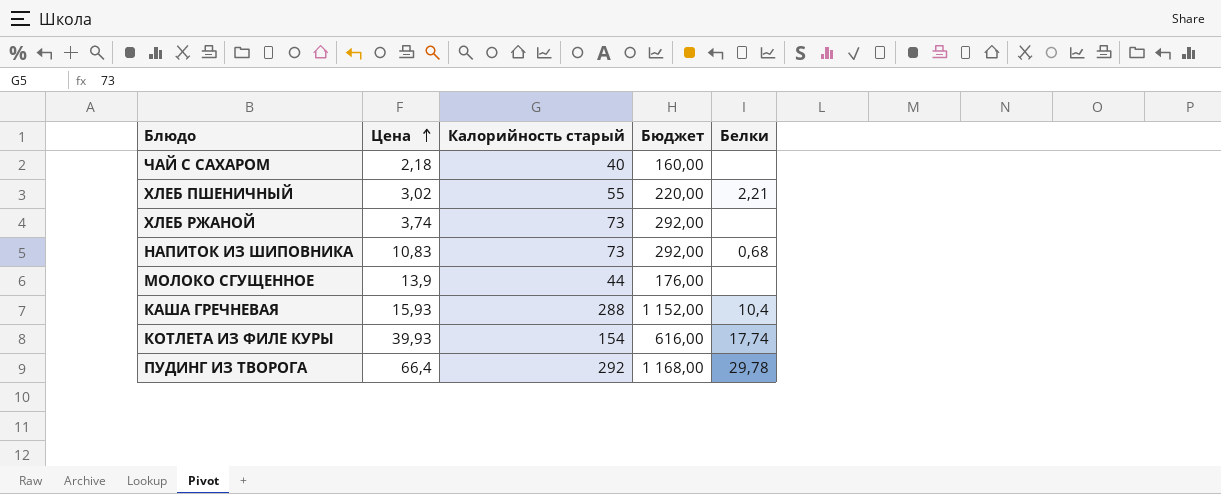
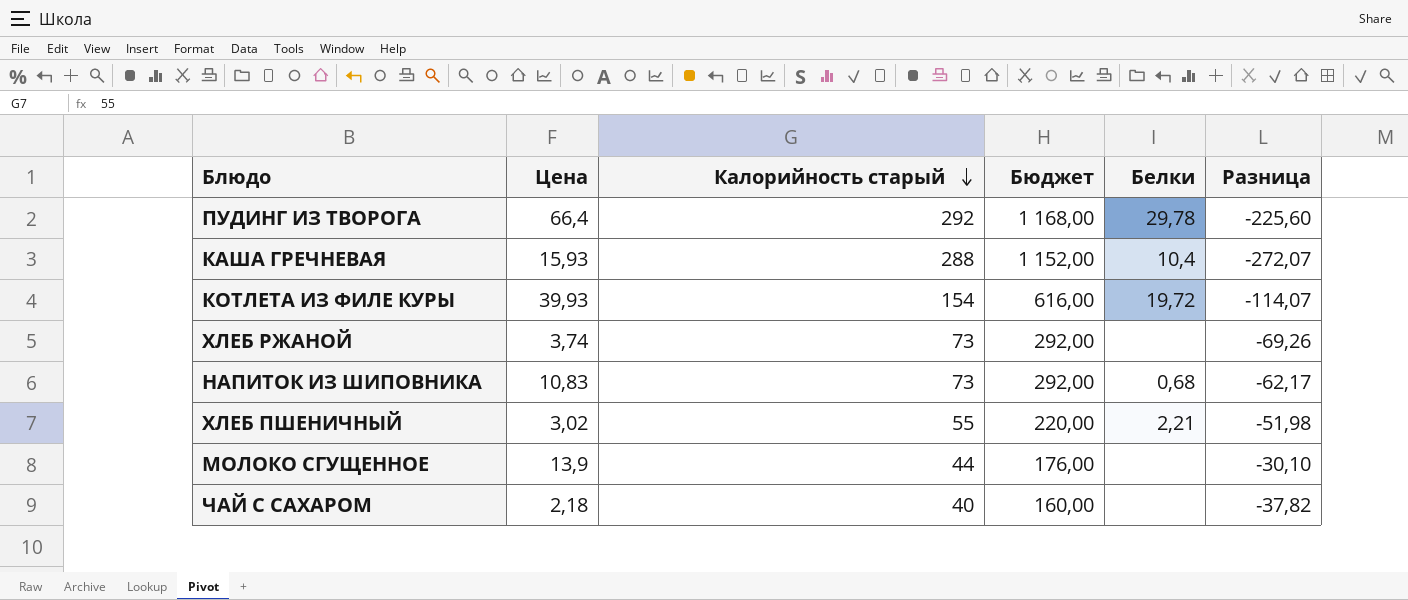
row order: Цена ascending -> Калорийность старый descending
column Разница | formula: none -> [Цена] - [Калорийность старый]
КОТЛЕТА ИЗ ФИЛЕ КУРЫ | Белки: 17,74 -> 19,72

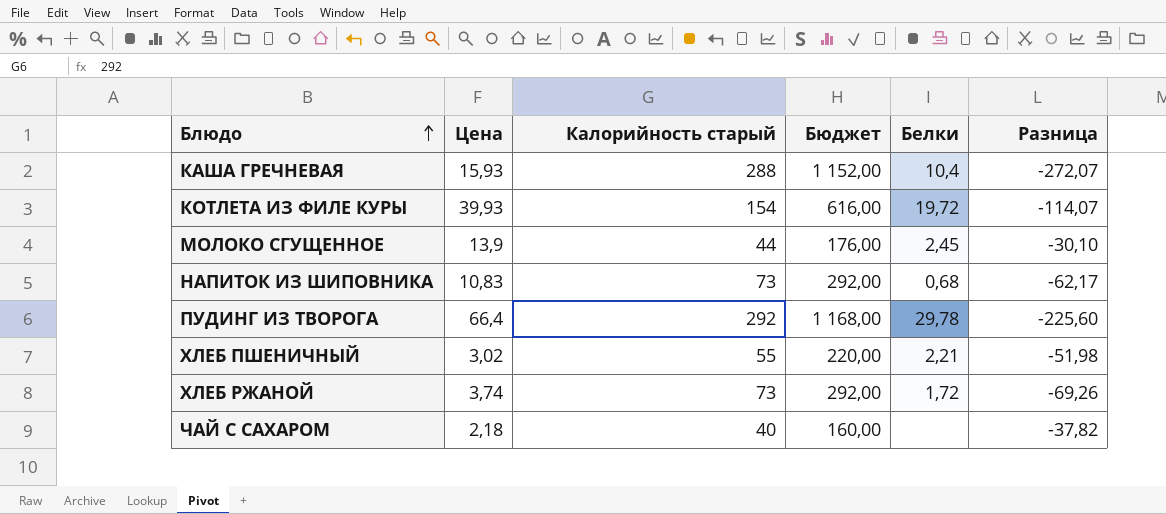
row order: Калорийность старый descending -> Блюдо ascending
МОЛОКО СГУЩЕННОЕ | Белки: none -> 2,45
ХЛЕБ РЖАНОЙ | Белки: none -> 1,72

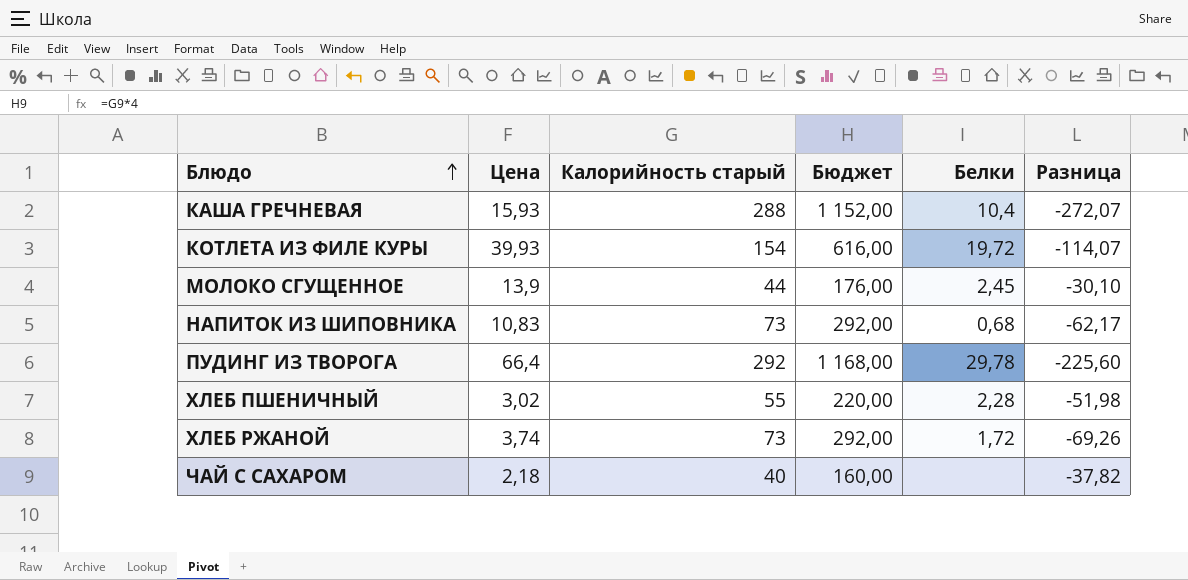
ХЛЕБ ПШЕНИЧНЫЙ | Белки: 2,21 -> 2,28

